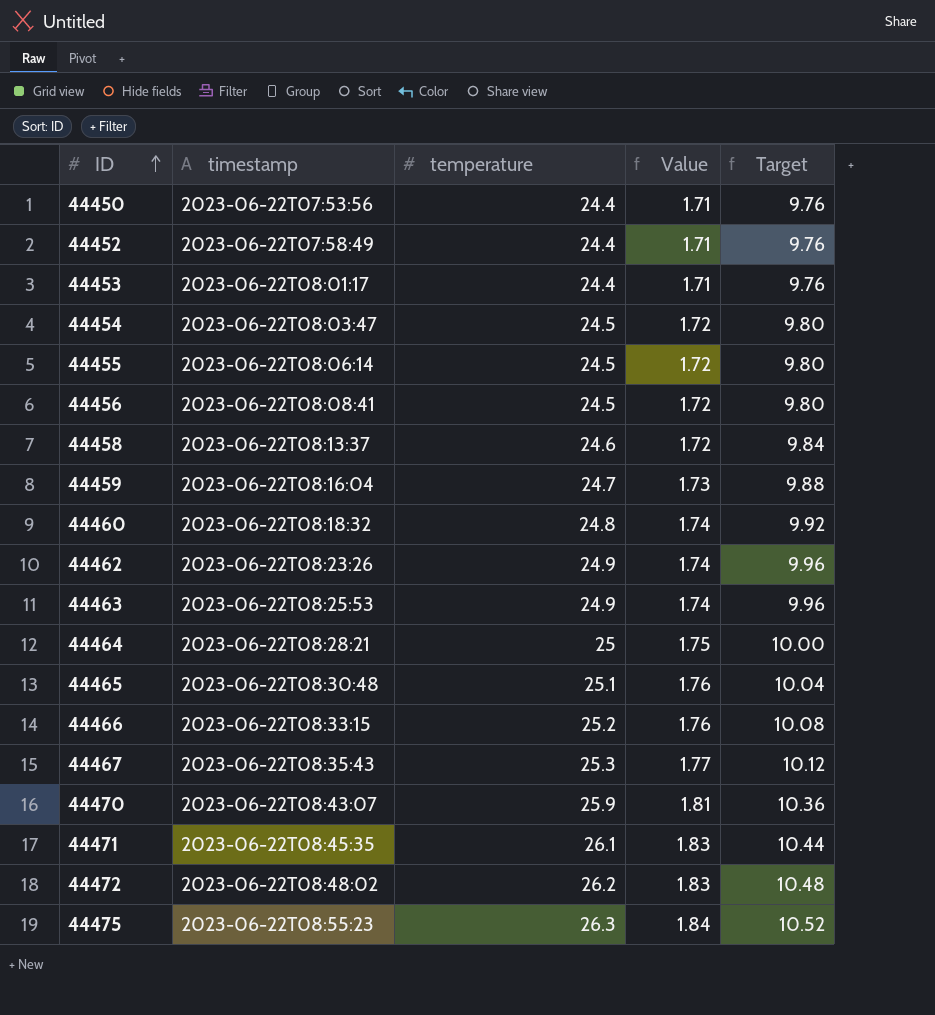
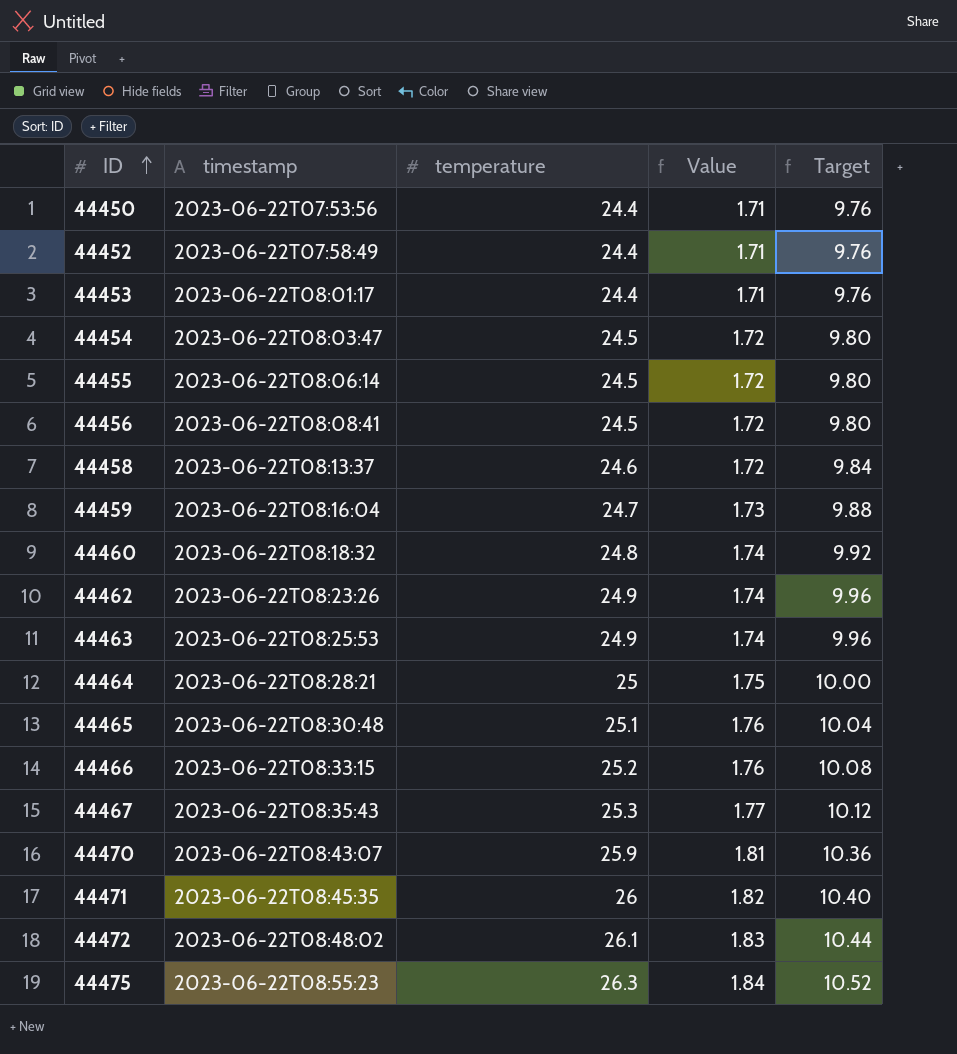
44471 | temperature: 26.1 -> 26
44471 | Value: 1.83 -> 1.82
44471 | Target: 10.44 -> 10.40
44472 | temperature: 26.2 -> 26.1
44472 | Target: 10.48 -> 10.44

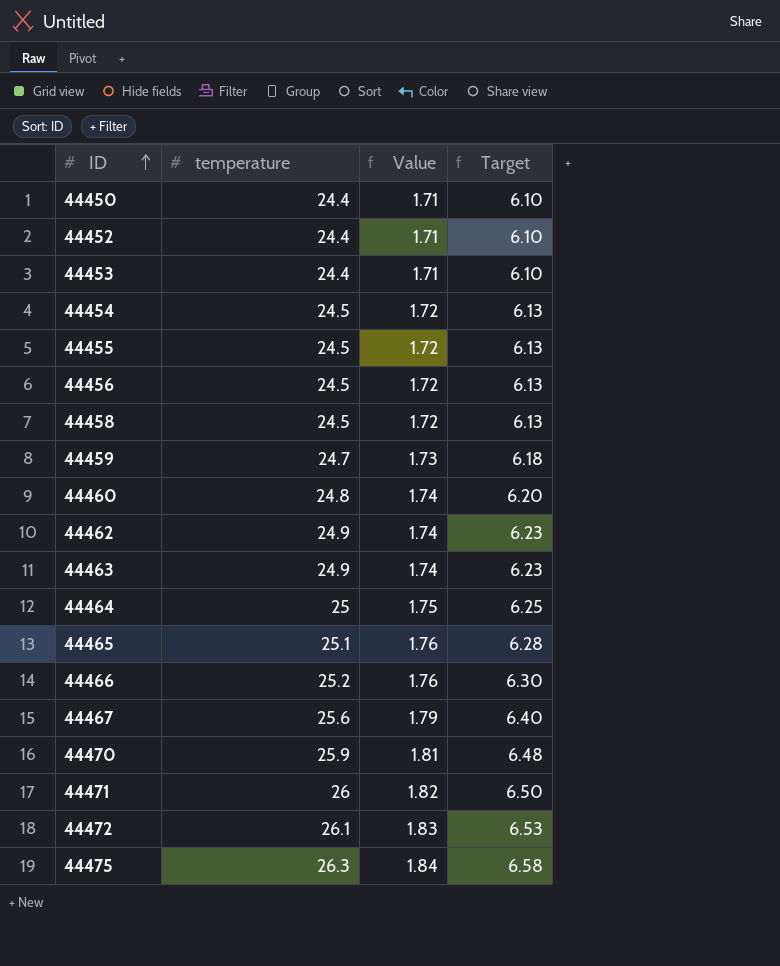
column timestamp | position: 2 -> none
column Target | formula: [temperature] * 0.4 -> [temperature] * 0.25
44458 | temperature: 24.6 -> 24.5
44467 | temperature: 25.3 -> 25.6
44467 | Value: 1.77 -> 1.79

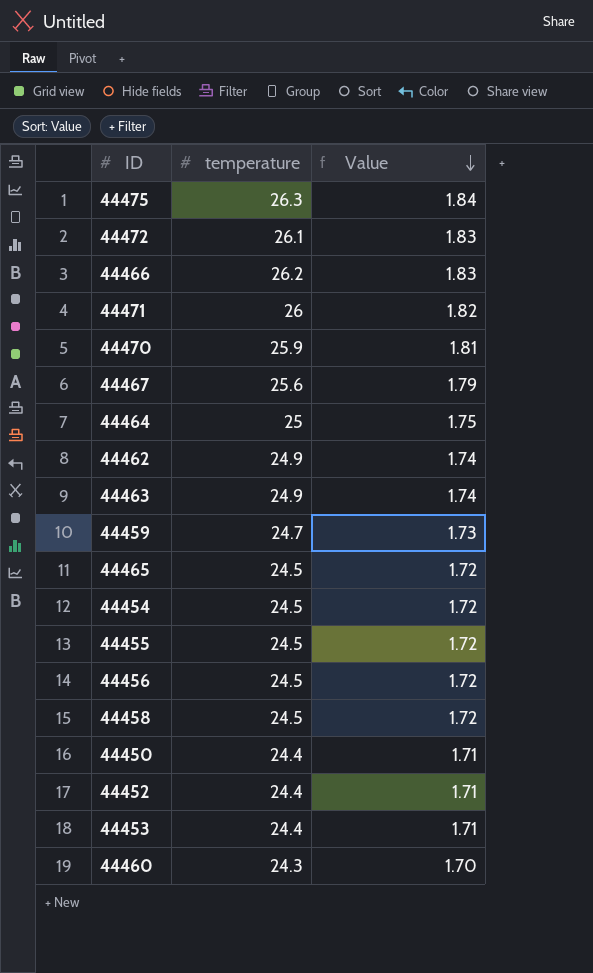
row order: ID ascending -> Value descending
column Target | formula: [temperature] * 0.25 -> none
44466 | temperature: 25.2 -> 26.2
44466 | Value: 1.76 -> 1.83
44465 | temperature: 25.1 -> 24.5
44465 | Value: 1.76 -> 1.72
44460 | temperature: 24.8 -> 24.3
44460 | Value: 1.74 -> 1.70

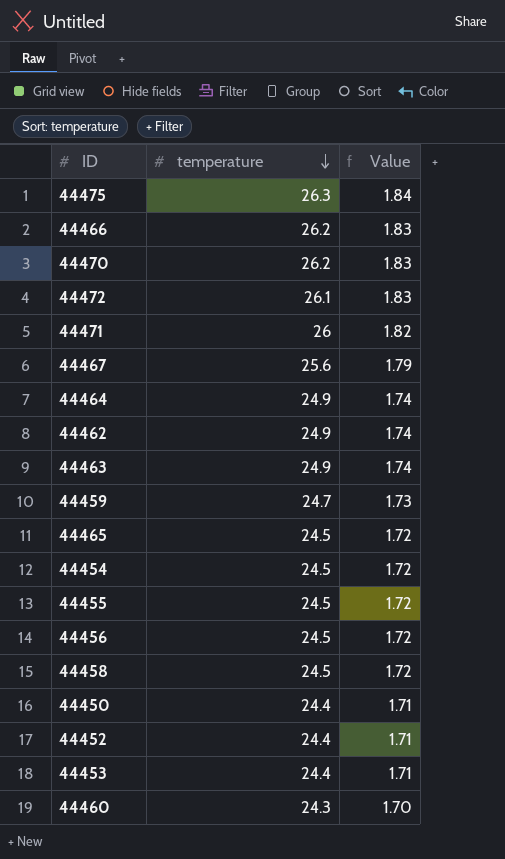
row order: Value descending -> temperature descending
44470 | temperature: 25.9 -> 26.2
44470 | Value: 1.81 -> 1.83
44464 | temperature: 25 -> 24.9
44464 | Value: 1.75 -> 1.74

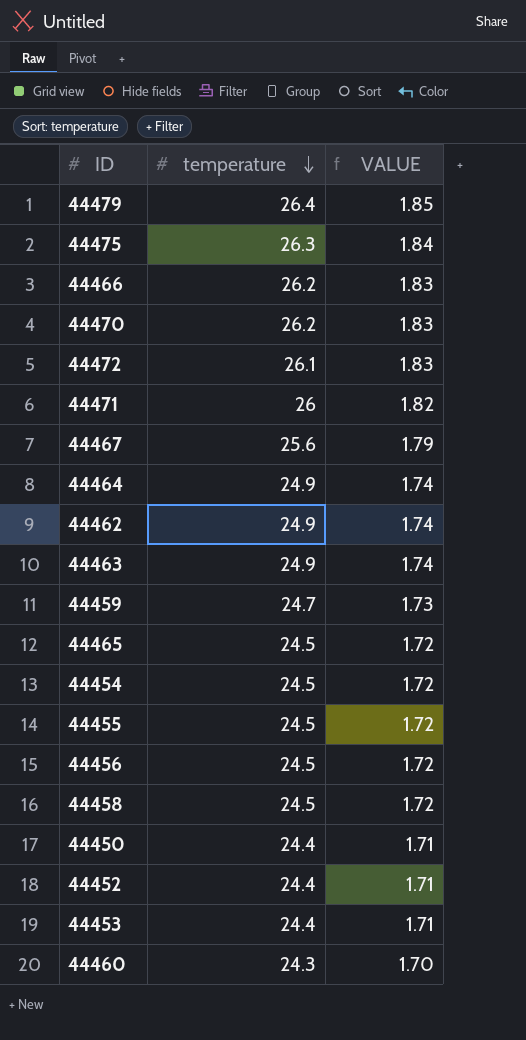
column name: Value -> VALUE
row 44479: none -> 26.4 | 1.85

